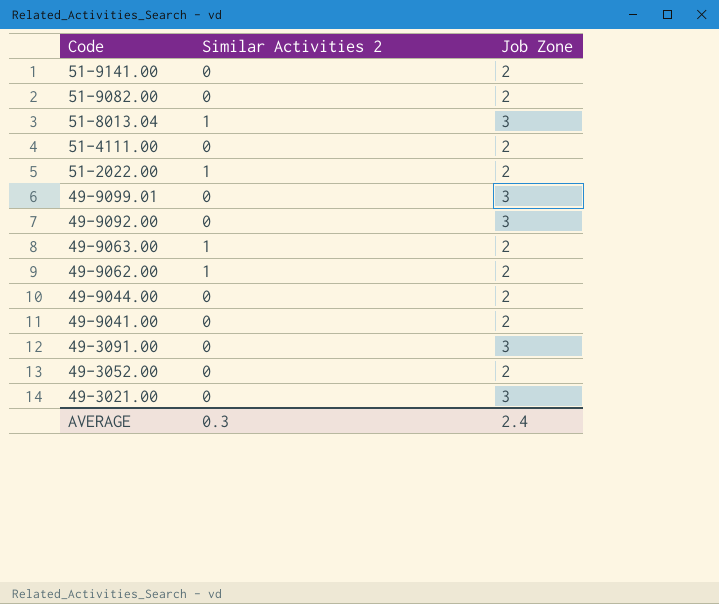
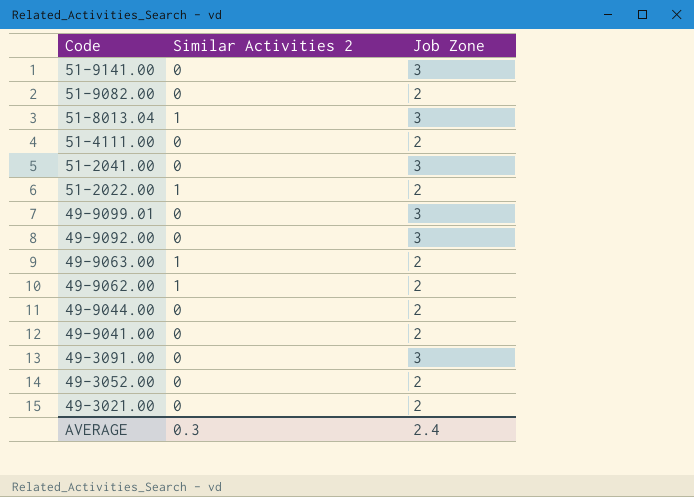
51-9141.00 | Job Zone: 2 -> 3
row 51-2041.00: none -> 0 | 3
49-3021.00 | Job Zone: 3 -> 2

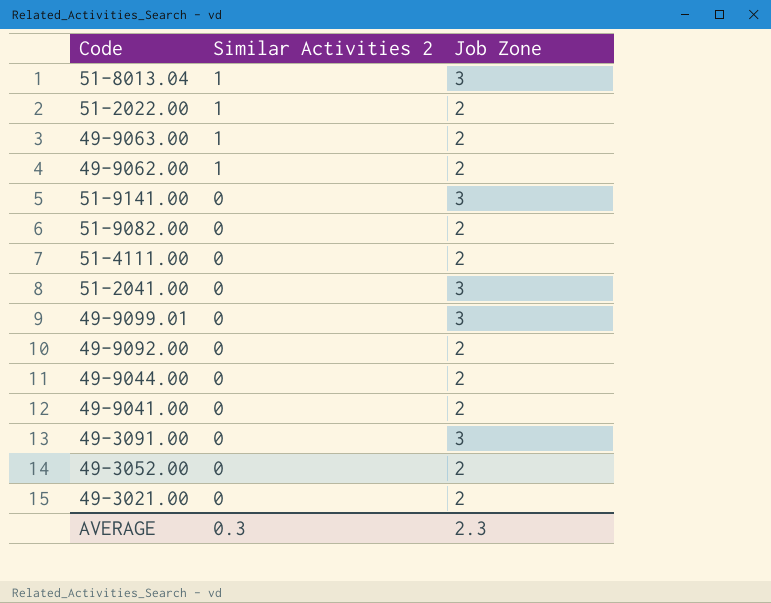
row order: Code descending -> Similar Activities 2 descending
49-9092.00 | Job Zone: 3 -> 2
AVERAGE | Job Zone: 2.4 -> 2.3

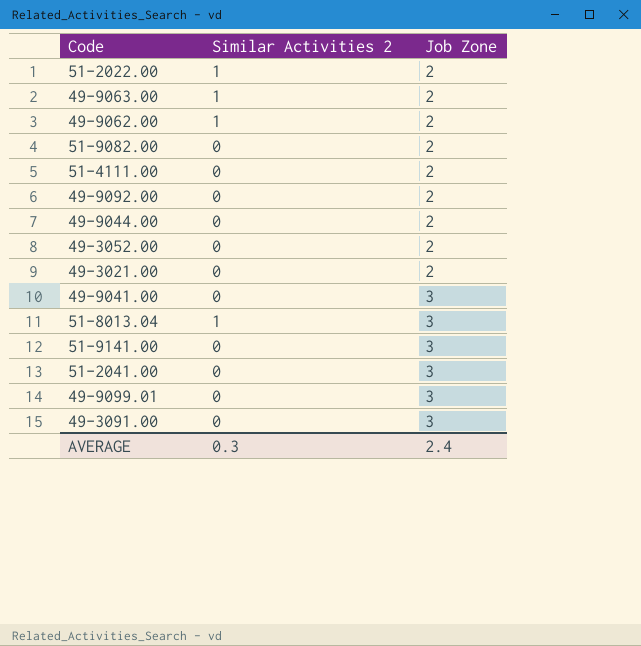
row order: Similar Activities 2 descending -> Job Zone ascending
49-9041.00 | Job Zone: 2 -> 3
AVERAGE | Job Zone: 2.3 -> 2.4

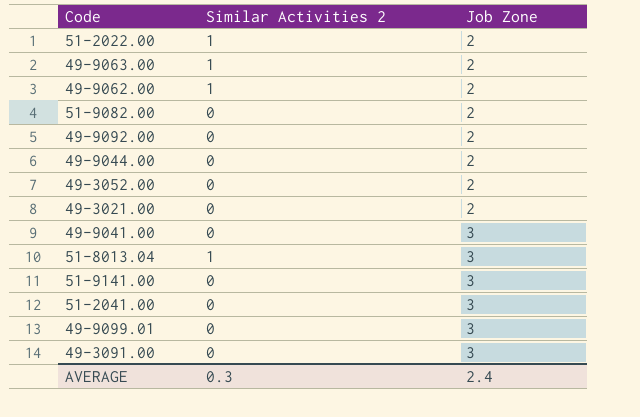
row 51-4111.00: 0 | 2 -> none

